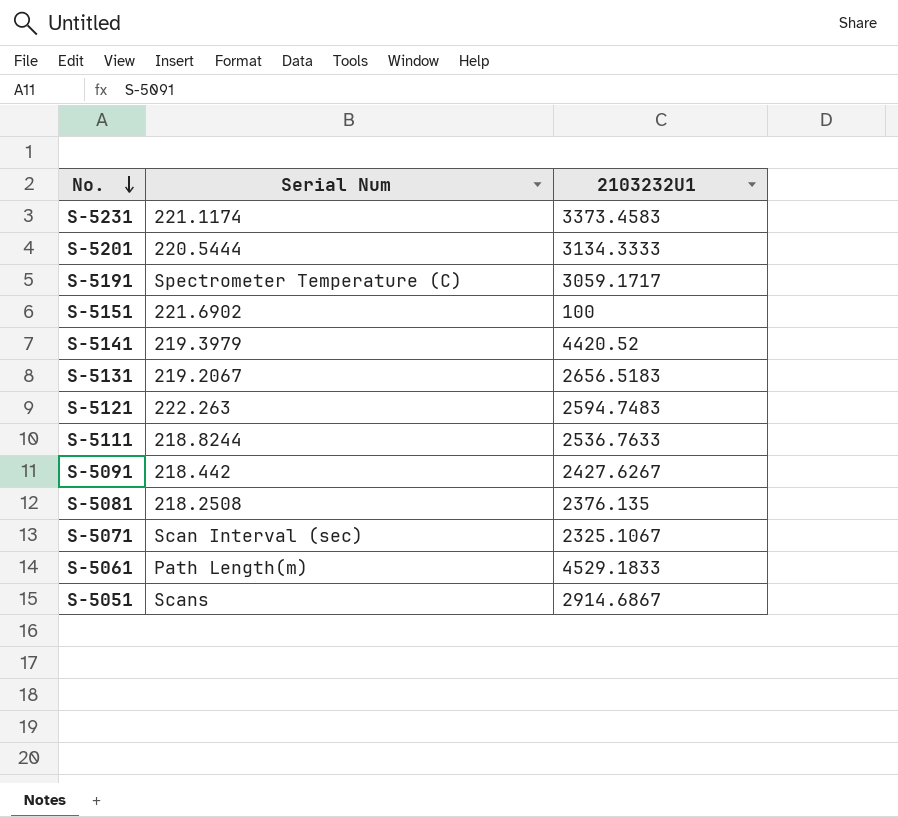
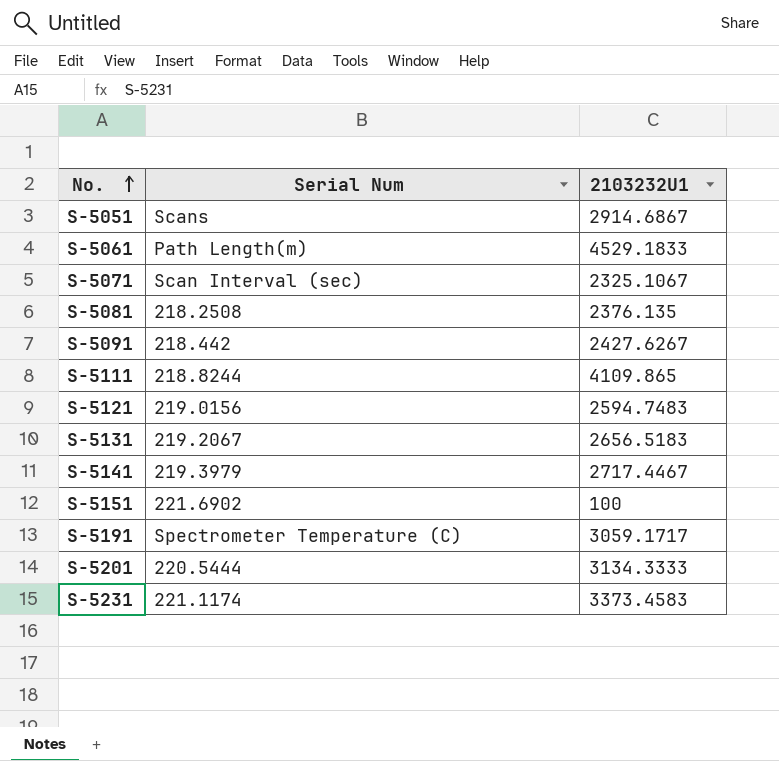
row order: No. descending -> No. ascending
S-5111 | 2103232U1: 2536.7633 -> 4109.865
S-5121 | Serial Num: 222.263 -> 219.0156
S-5141 | 2103232U1: 4420.52 -> 2717.4467

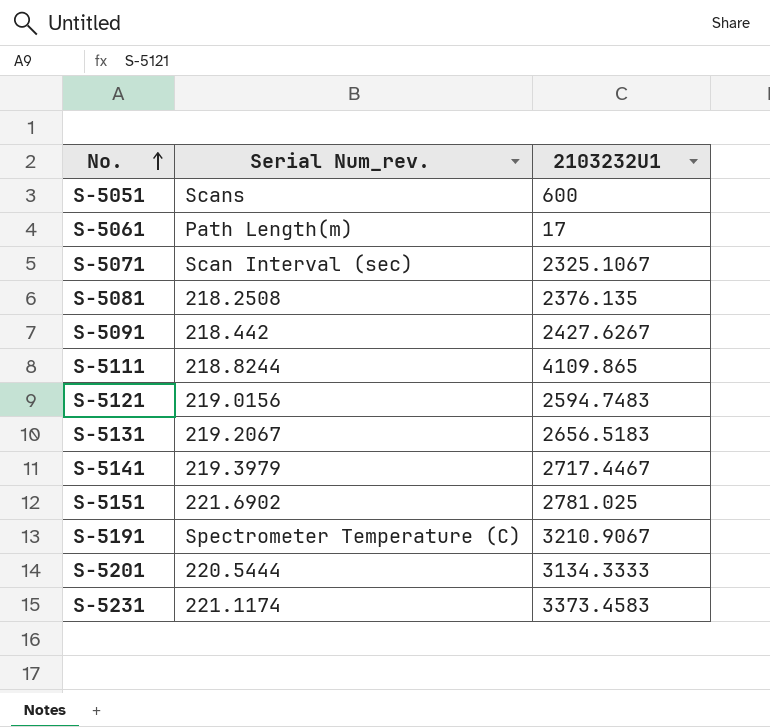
column name: Serial Num -> Serial Num_rev.
S-5051 | 2103232U1: 2914.6867 -> 600
S-5061 | 2103232U1: 4529.1833 -> 17
S-5151 | 2103232U1: 100 -> 2781.025
S-5191 | 2103232U1: 3059.1717 -> 3210.9067

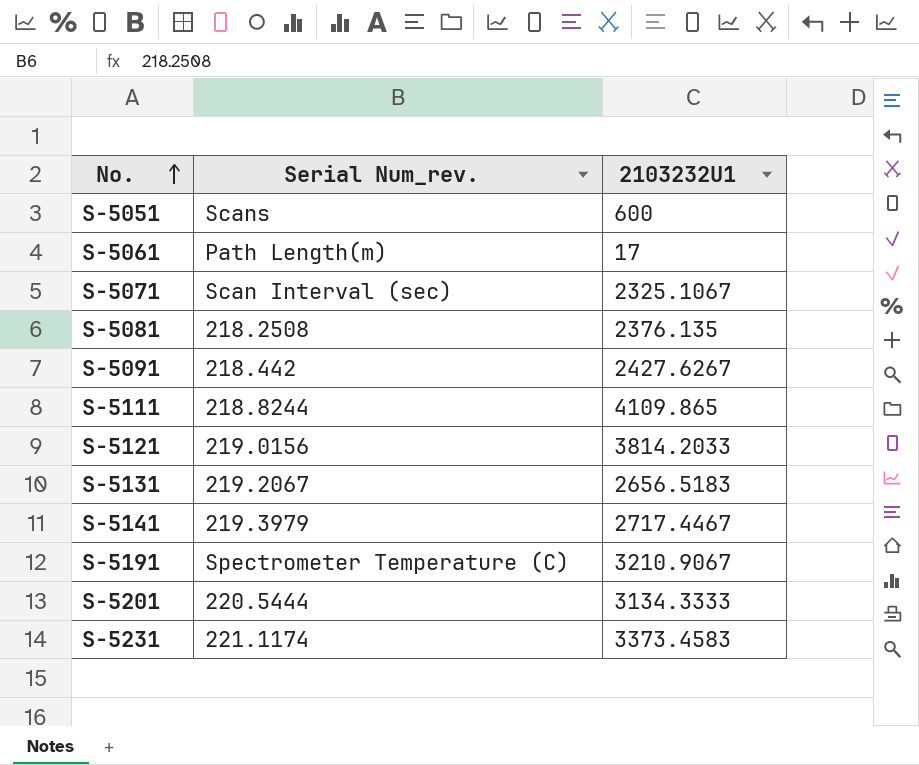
row S-5151: 221.6902 | 2781.025 -> none
S-5121 | 2103232U1: 2594.7483 -> 3814.2033

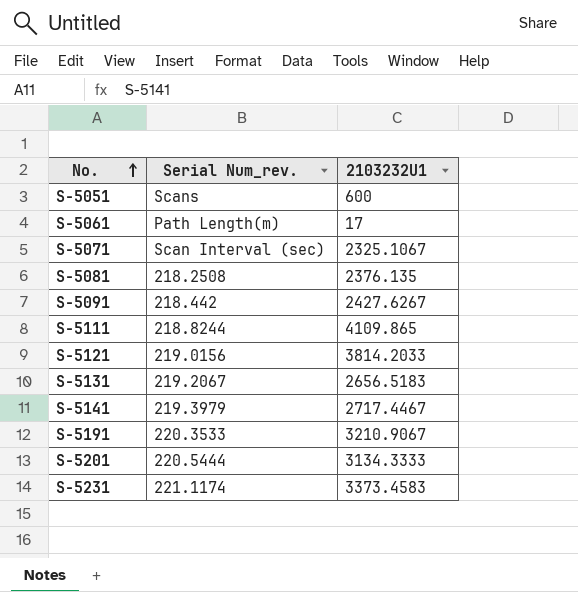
S-5191 | Serial Num_rev.: Spectrometer Temperature (C) -> 220.3533

